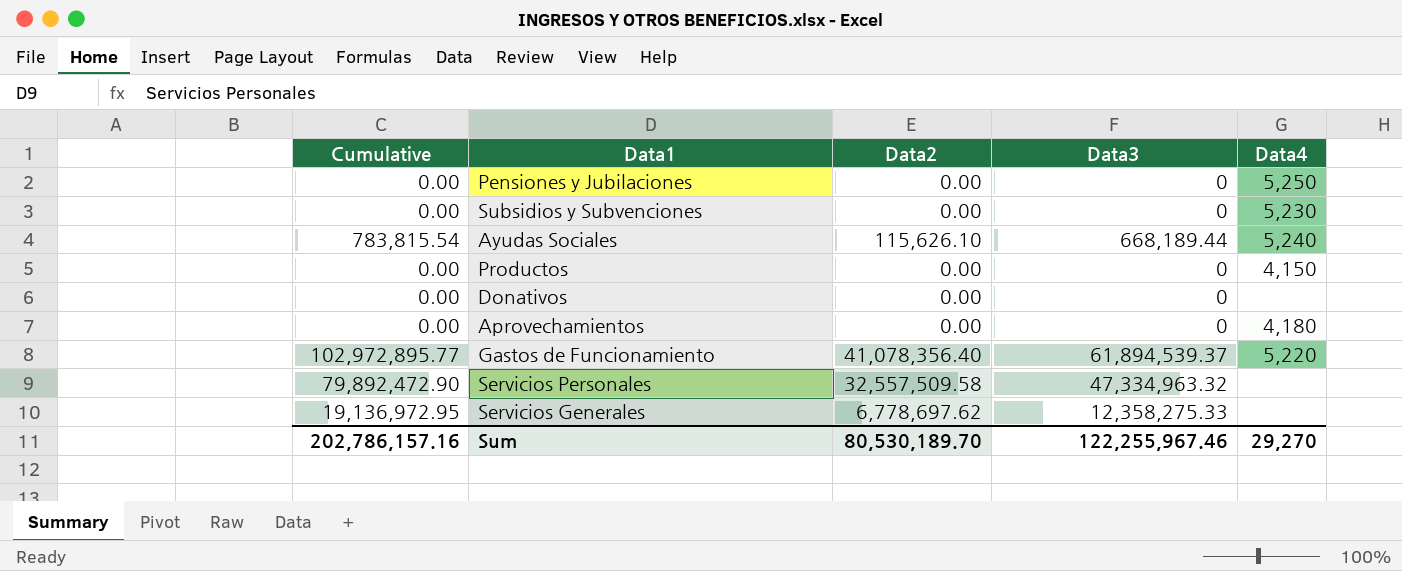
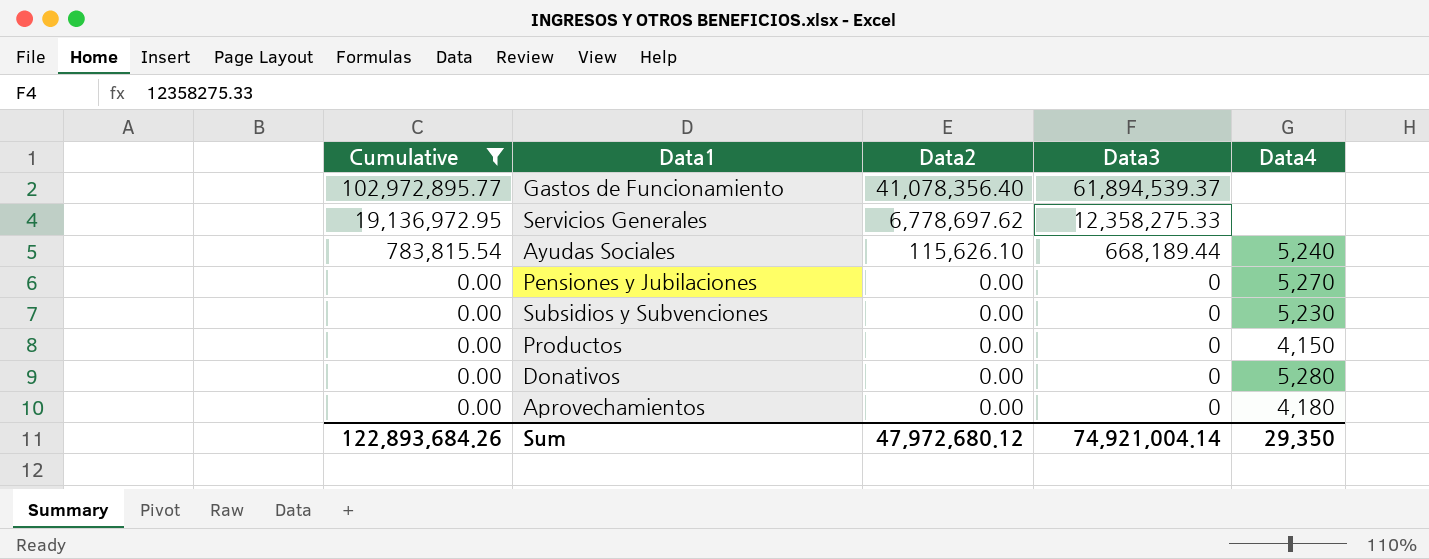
filter: none -> Cumulative != 79,892,472.90
row order: none -> Cumulative descending
Gastos de Funcionamiento | Data4: 5,220 -> none
Pensiones y Jubilaciones | Data4: 5,250 -> 5,270
Donativos | Data4: none -> 5,280
Sum | Cumulative: 202,786,157.16 -> 122,893,684.26
Sum | Data2: 80,530,189.70 -> 47,972,680.12
Sum | Data3: 122,255,967.46 -> 74,921,004.14
Sum | Data4: 29,270 -> 29,350

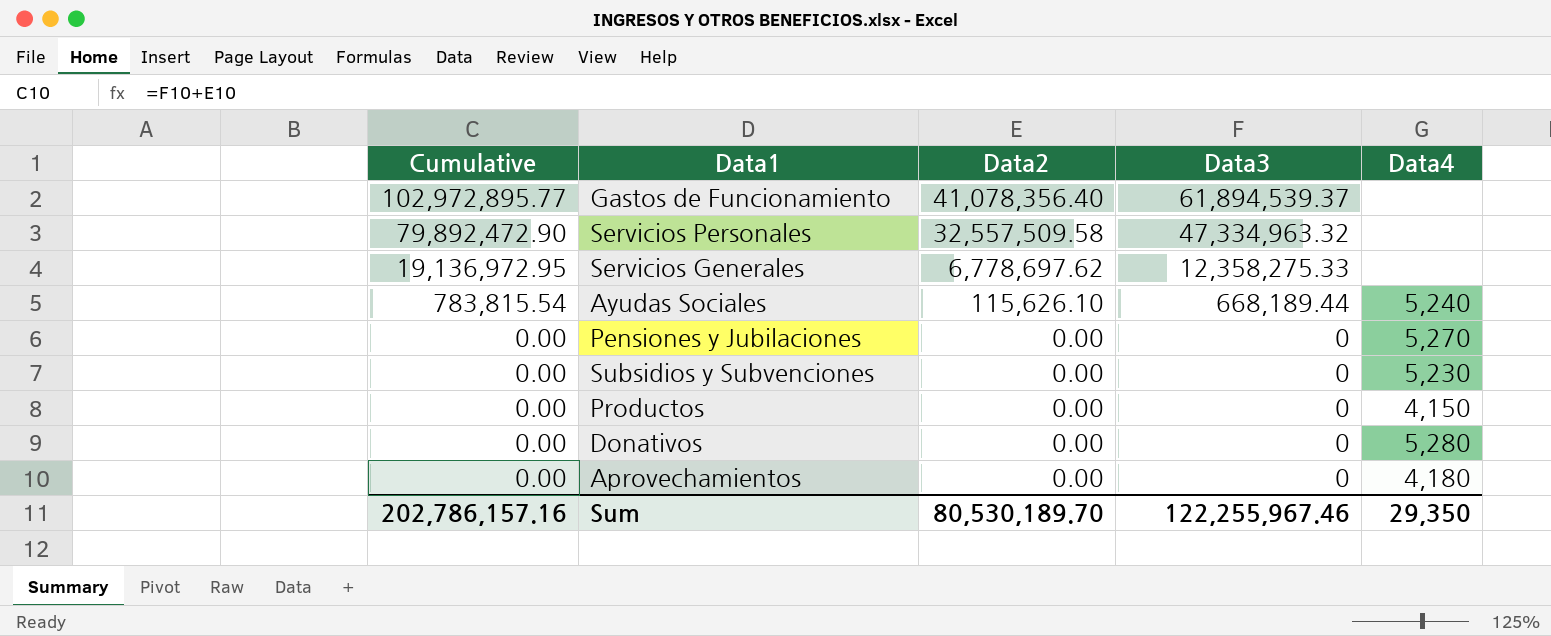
filter: Cumulative != 79,892,472.90 -> none
Sum | Cumulative: 122,893,684.26 -> 202,786,157.16
Sum | Data2: 47,972,680.12 -> 80,530,189.70
Sum | Data3: 74,921,004.14 -> 122,255,967.46

